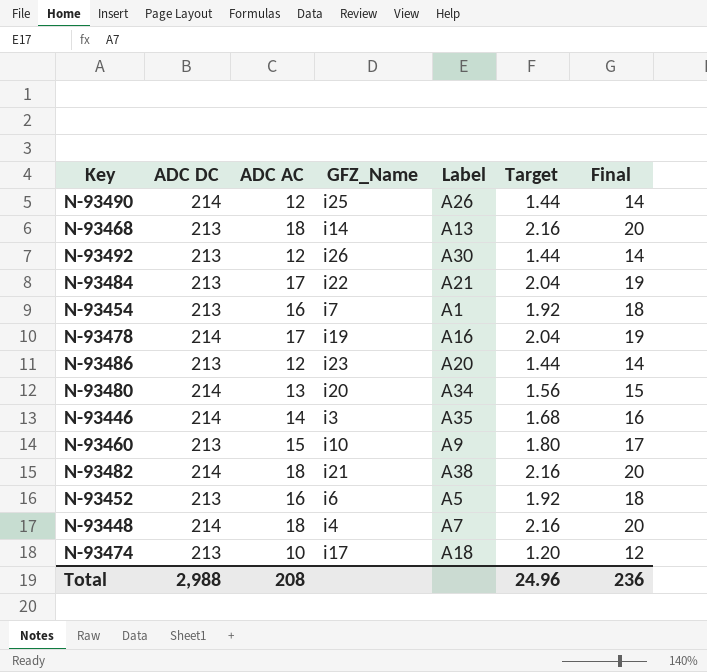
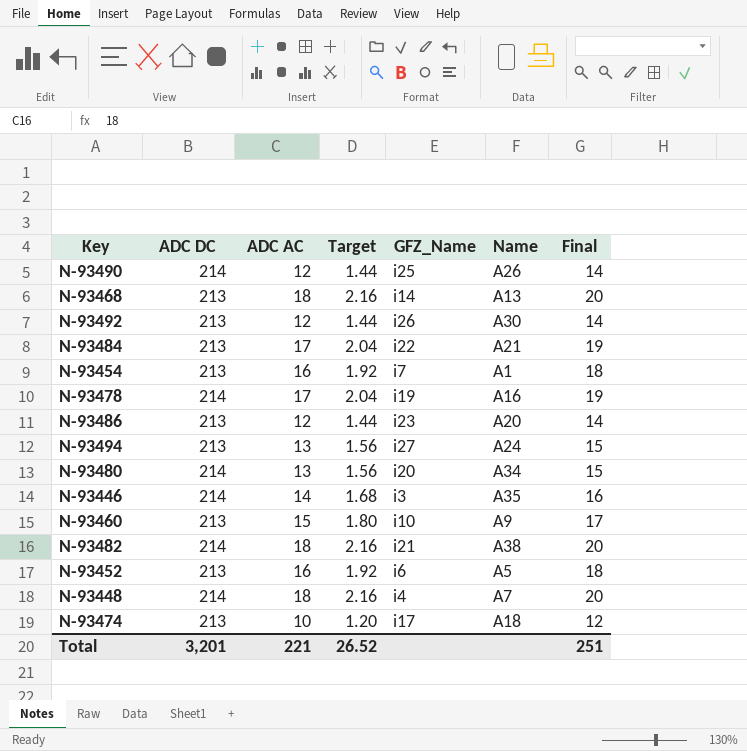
column Target | position: 6 -> 4
column name: Label -> Name
row N-93494: none -> 213 | 13 | 1.56 | i27 | A24 | 15
Total | ADC DC: 2,988 -> 3,201
Total | ADC AC: 208 -> 221
Total | Target: 24.96 -> 26.52
Total | Final: 236 -> 251

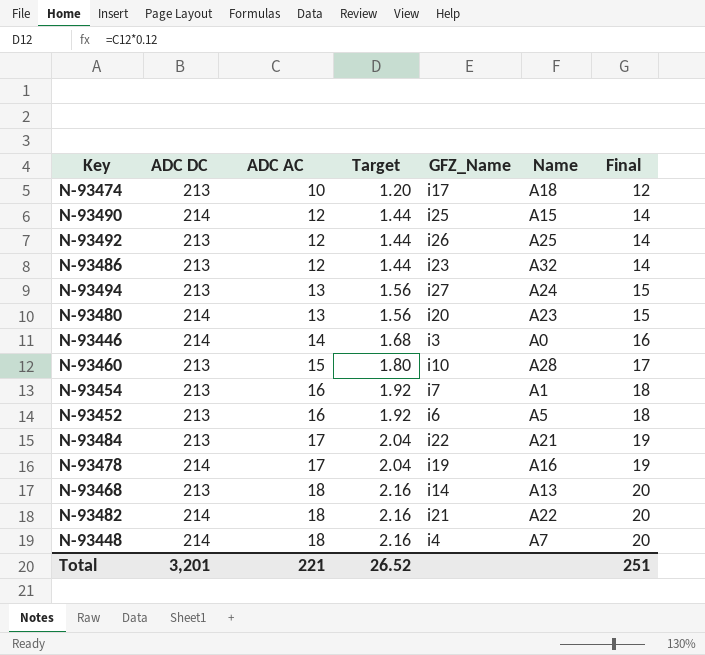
row order: none -> ADC AC ascending
N-93490 | Name: A26 -> A15
N-93492 | Name: A30 -> A25
N-93486 | Name: A20 -> A32
N-93480 | Name: A34 -> A23
N-93446 | Name: A35 -> A0
N-93460 | Name: A9 -> A28
N-93482 | Name: A38 -> A22

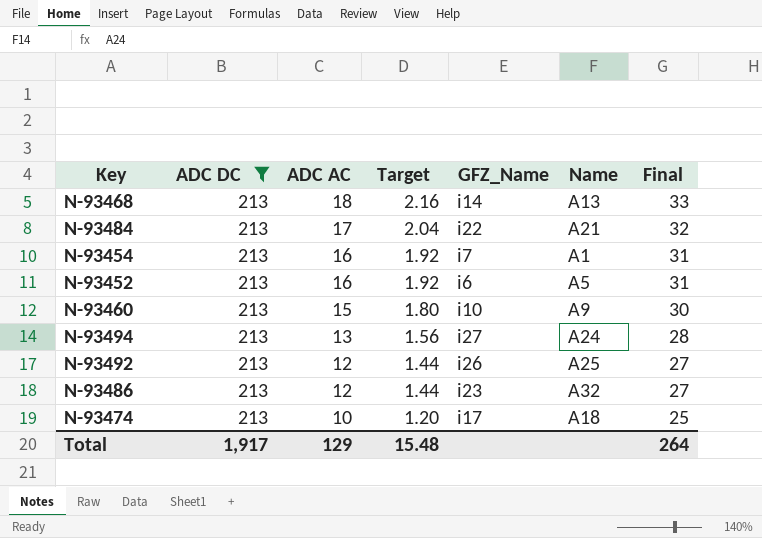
filter: none -> ADC DC = 213
row order: ADC AC ascending -> ADC AC descending
column Final | formula: [ADC AC] + 2 -> [ADC AC] + 15
N-93460 | Name: A28 -> A9
Total | ADC DC: 3,201 -> 1,917
Total | ADC AC: 221 -> 129
Total | Target: 26.52 -> 15.48
Total | Final: 251 -> 264

